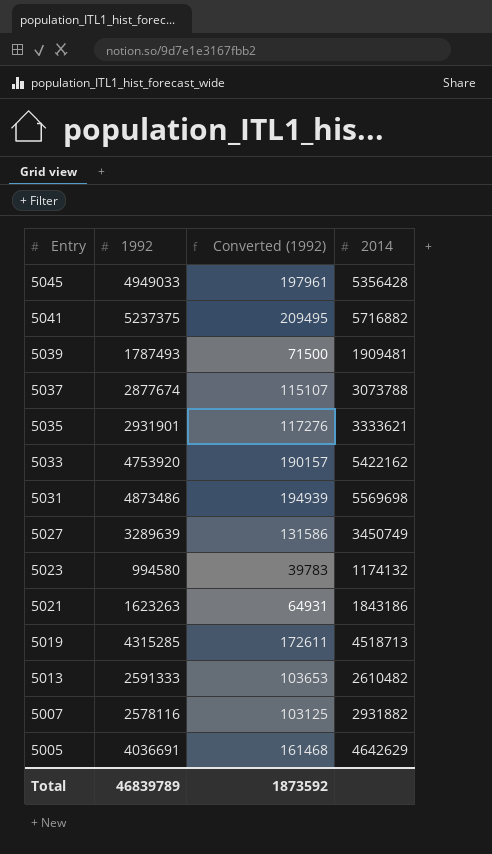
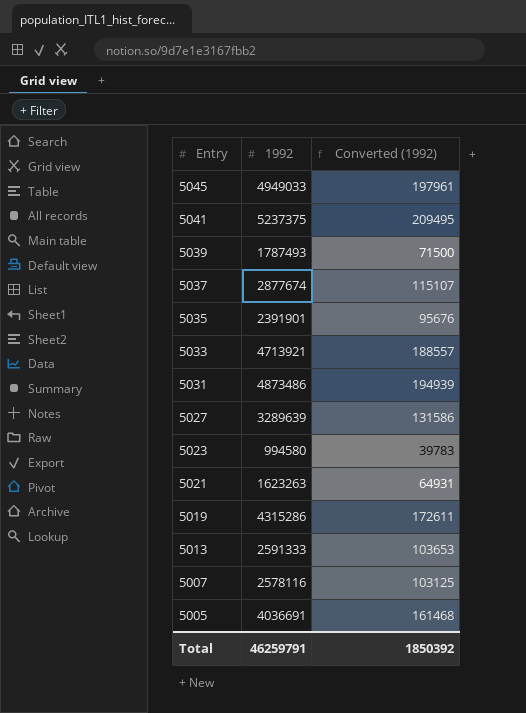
column 2014 | position: 4 -> none
5035 | 1992: 2931901 -> 2391901
5035 | Converted (1992): 117276 -> 95676
5033 | 1992: 4753920 -> 4713921
5033 | Converted (1992): 190157 -> 188557
5019 | 1992: 4315285 -> 4315286
Total | 1992: 46839789 -> 46259791
Total | Converted (1992): 1873592 -> 1850392

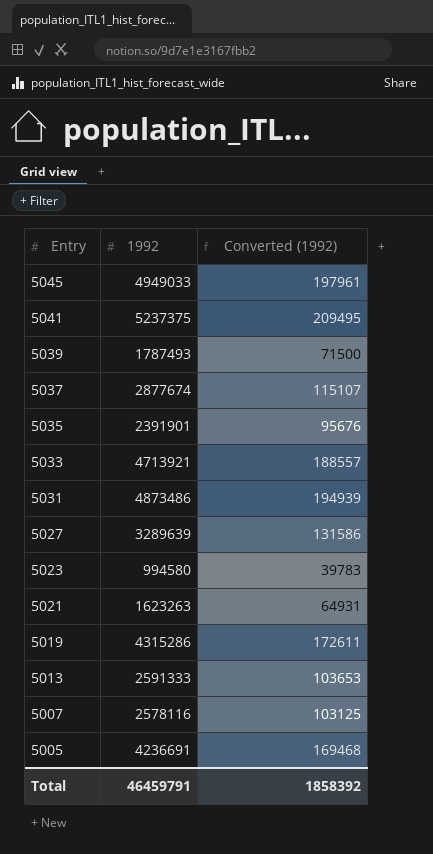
5005 | 1992: 4036691 -> 4236691
5005 | Converted (1992): 161468 -> 169468
Total | 1992: 46259791 -> 46459791
Total | Converted (1992): 1850392 -> 1858392

